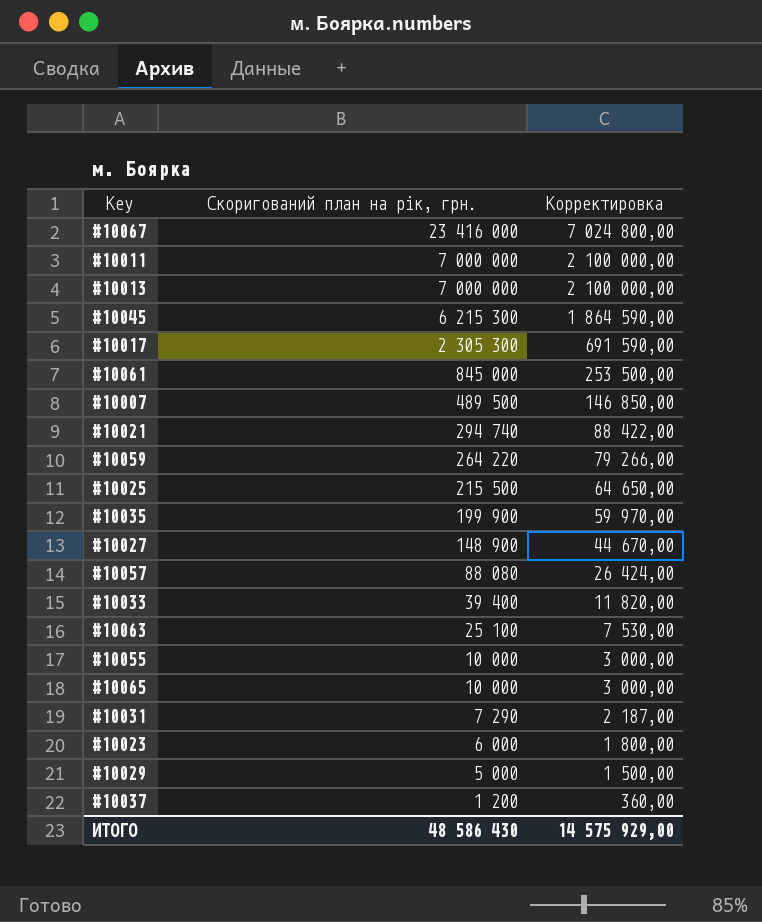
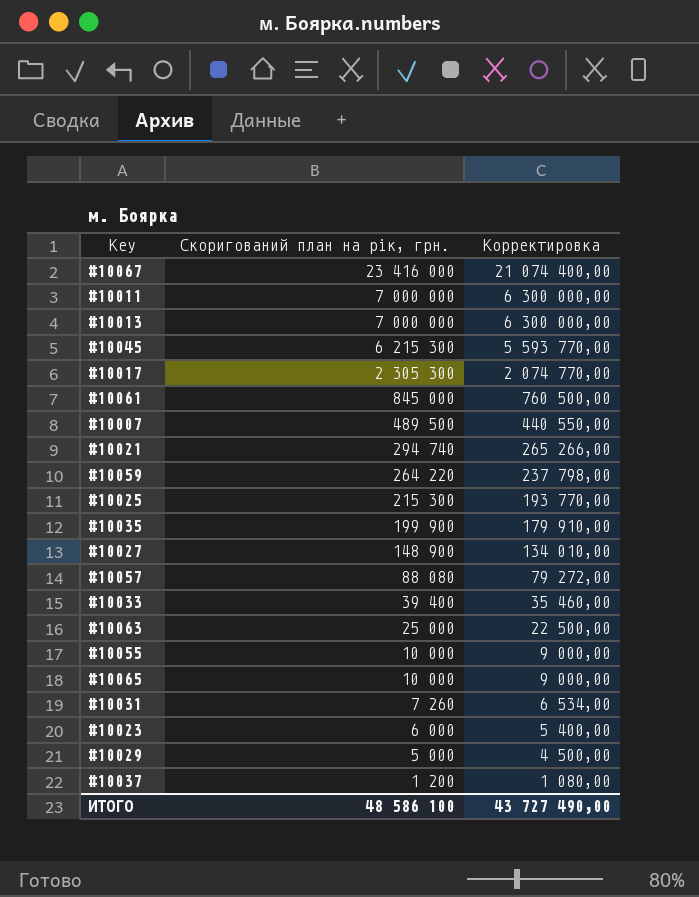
column Корректировка | formula: [Скоригований план на рік, грн.] * 0,3 -> [Скоригований план на рік, грн.] * 0,9
#10025 | Скоригований план на рік, грн.: 215 500 -> 215 300
#10063 | Скоригований план на рік, грн.: 25 100 -> 25 000
#10031 | Скоригований план на рік, грн.: 7 290 -> 7 260
ИТОГО | Скоригований план на рік, грн.: 48 586 430 -> 48 586 100
ИТОГО | Корректировка: 14 575 929,00 -> 43 727 490,00

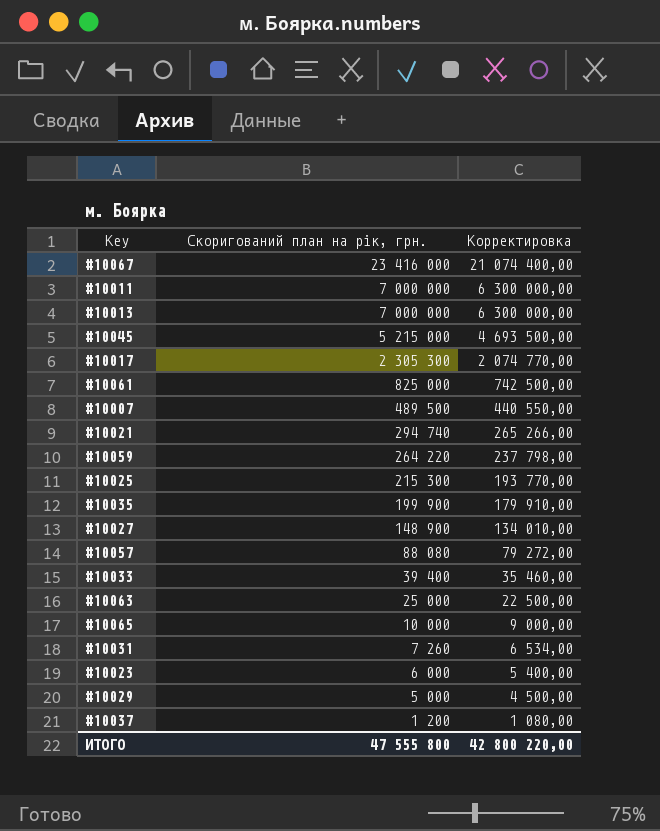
row #10055: 10 000 | 9 000,00 -> none
#10045 | Скоригований план на рік, грн.: 6 215 300 -> 5 215 000
#10045 | Корректировка: 5 593 770,00 -> 4 693 500,00
#10061 | Скоригований план на рік, грн.: 845 000 -> 825 000
#10061 | Корректировка: 760 500,00 -> 742 500,00
ИТОГО | Скоригований план на рік, грн.: 48 586 100 -> 47 555 800
ИТОГО | Корректировка: 43 727 490,00 -> 42 800 220,00

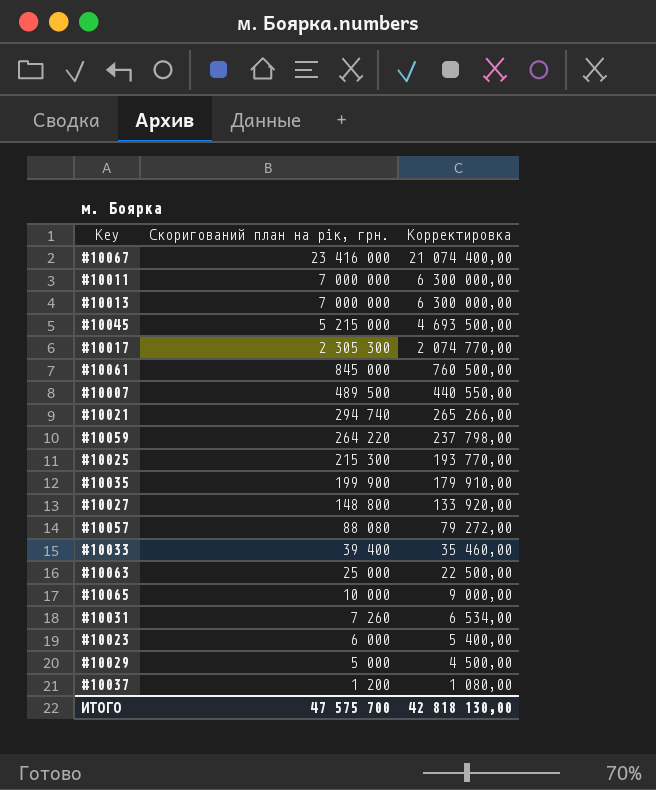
#10061 | Скоригований план на рік, грн.: 825 000 -> 845 000
#10061 | Корректировка: 742 500,00 -> 760 500,00
#10027 | Скоригований план на рік, грн.: 148 900 -> 148 800
#10027 | Корректировка: 134 010,00 -> 133 920,00
ИТОГО | Скоригований план на рік, грн.: 47 555 800 -> 47 575 700
ИТОГО | Корректировка: 42 800 220,00 -> 42 818 130,00

